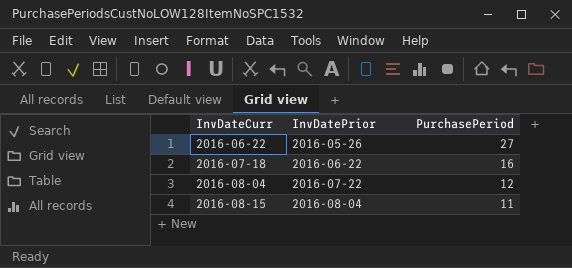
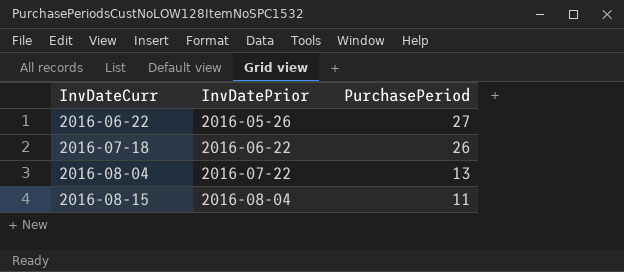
2016-07-18 | PurchasePeriod: 16 -> 26
2016-08-04 | PurchasePeriod: 12 -> 13

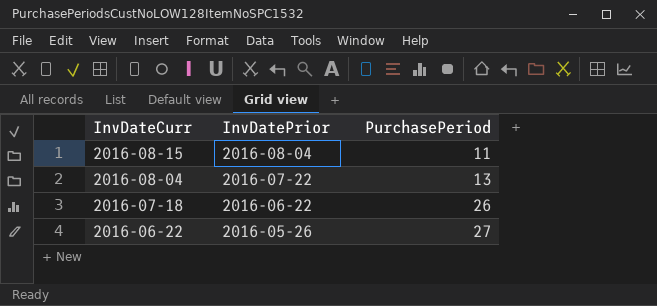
row order: InvDateCurr ascending -> InvDateCurr descending

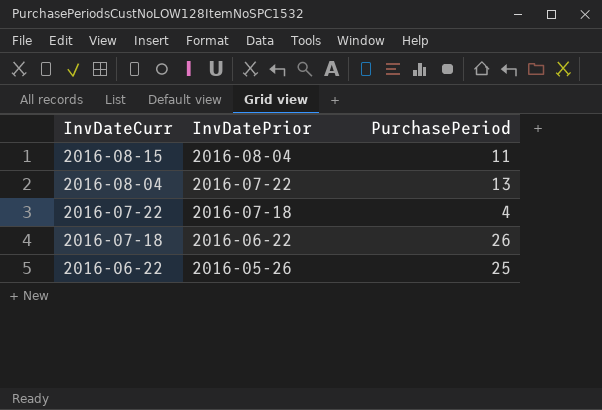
row 2016-07-22: none -> 2016-07-18 | 4
2016-06-22 | PurchasePeriod: 27 -> 25

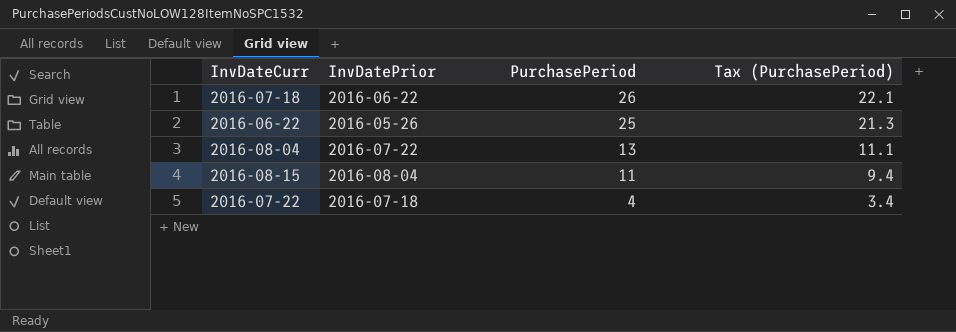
row order: InvDateCurr descending -> PurchasePeriod descending
column Tax (PurchasePeriod) | formula: none -> [PurchasePeriod] * 0.85

